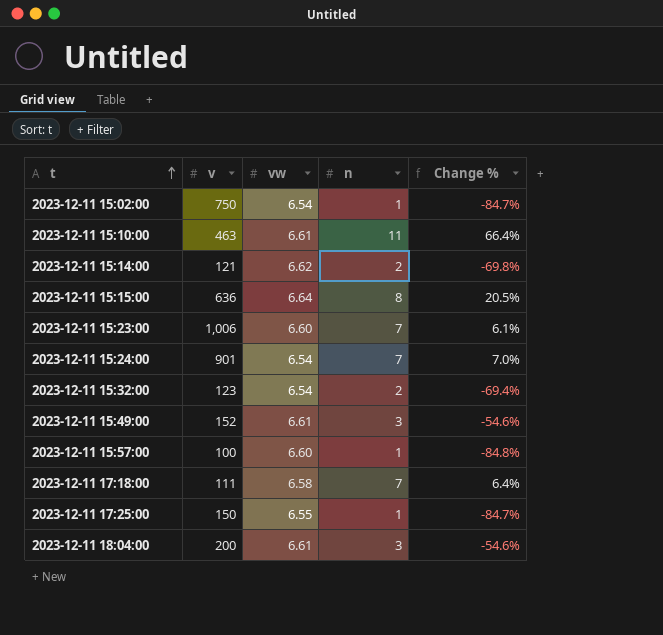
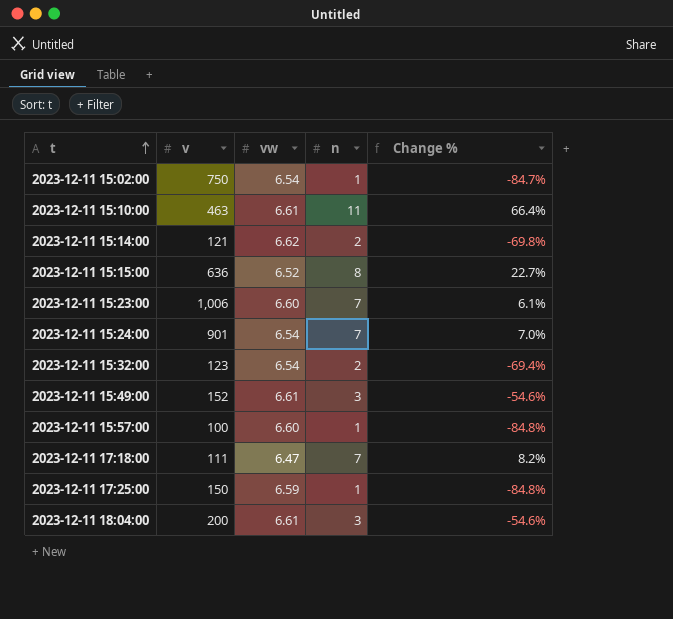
2023-12-11 15:15:00 | vw: 6.64 -> 6.52
2023-12-11 15:15:00 | Change %: 20.5% -> 22.7%
2023-12-11 17:18:00 | vw: 6.58 -> 6.47
2023-12-11 17:18:00 | Change %: 6.4% -> 8.2%
2023-12-11 17:25:00 | vw: 6.55 -> 6.59
2023-12-11 17:25:00 | Change %: -84.7% -> -84.8%

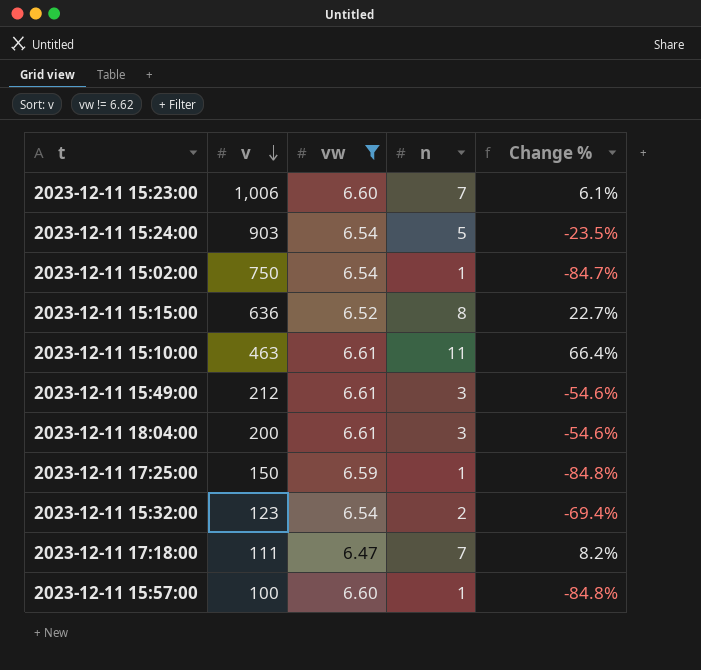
filter: none -> vw != 6.62
row order: t ascending -> v descending
2023-12-11 15:24:00 | v: 901 -> 903
2023-12-11 15:24:00 | n: 7 -> 5
2023-12-11 15:24:00 | Change %: 7.0% -> -23.5%
2023-12-11 15:49:00 | v: 152 -> 212

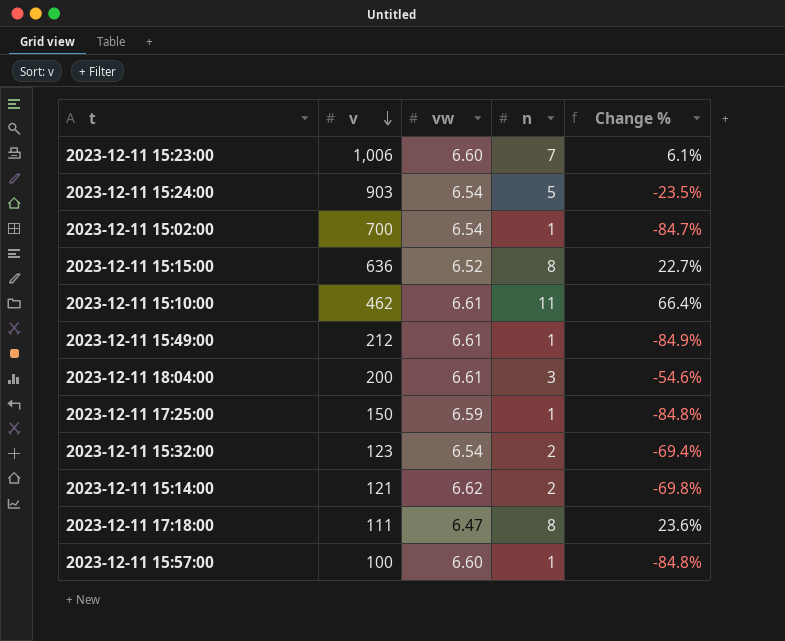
filter: vw != 6.62 -> none
2023-12-11 15:02:00 | v: 750 -> 700
2023-12-11 15:10:00 | v: 463 -> 462
2023-12-11 15:49:00 | n: 3 -> 1
2023-12-11 15:49:00 | Change %: -54.6% -> -84.9%
2023-12-11 17:18:00 | n: 7 -> 8
2023-12-11 17:18:00 | Change %: 8.2% -> 23.6%

